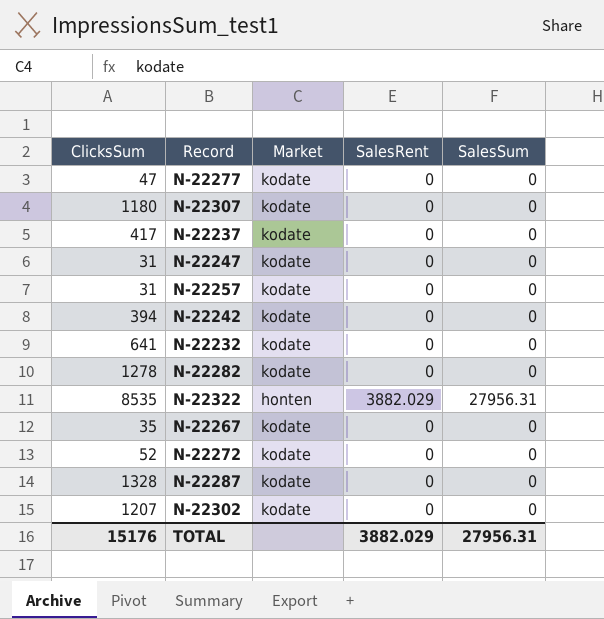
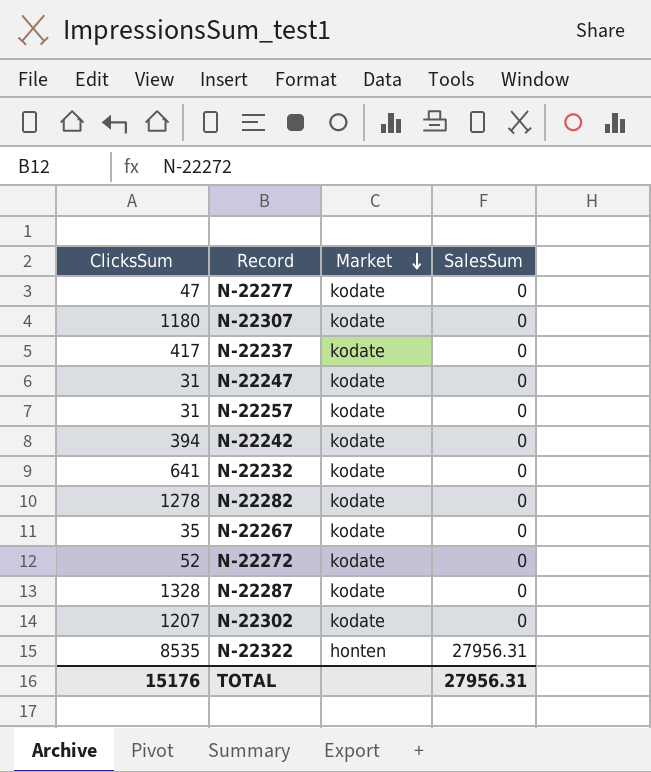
row order: none -> Market descending
column SalesRent | position: 4 -> none

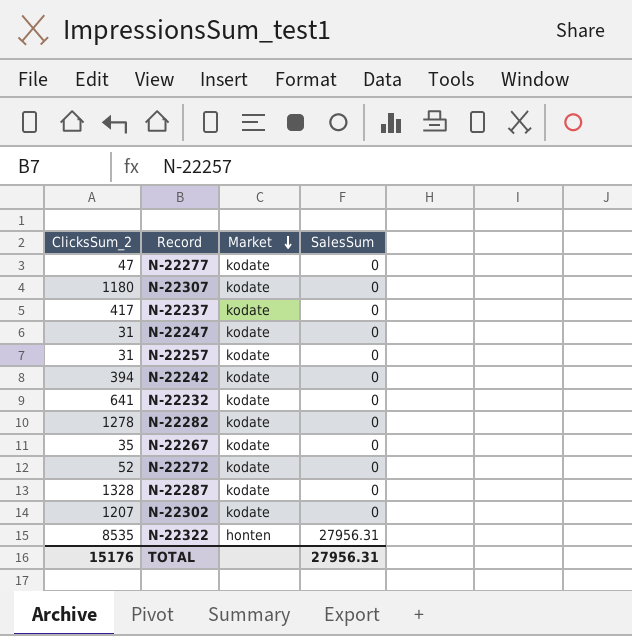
column name: ClicksSum -> ClicksSum_2

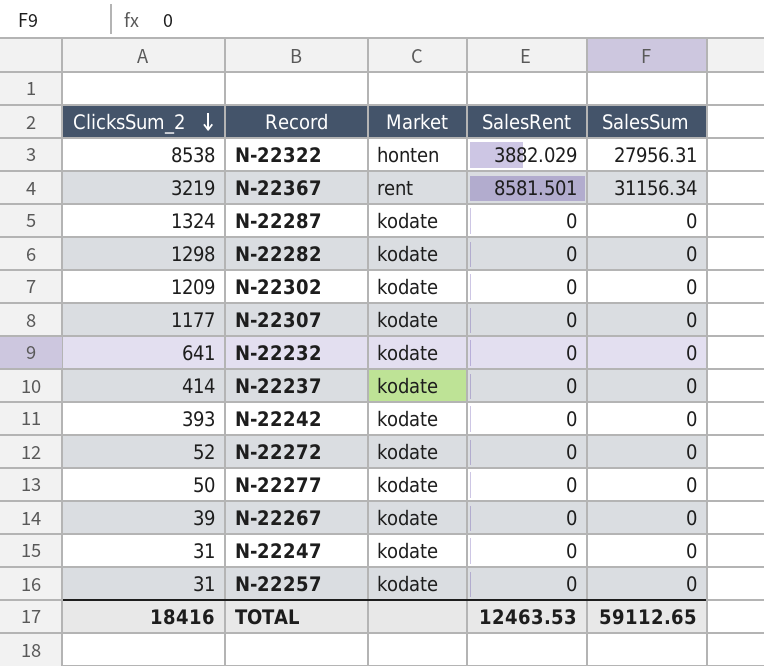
row order: Market descending -> ClicksSum_2 descending
column SalesRent | position: none -> 4
N-22322 | ClicksSum_2: 8535 -> 8538
row N-22367: none -> 3219 | rent | 8581.501 | 31156.34
N-22287 | ClicksSum_2: 1328 -> 1324
N-22282 | ClicksSum_2: 1278 -> 1298
N-22302 | ClicksSum_2: 1207 -> 1209
N-22307 | ClicksSum_2: 1180 -> 1177
N-22237 | ClicksSum_2: 417 -> 414
N-22242 | ClicksSum_2: 394 -> 393
N-22277 | ClicksSum_2: 47 -> 50
N-22267 | ClicksSum_2: 35 -> 39
TOTAL | ClicksSum_2: 15176 -> 18416
TOTAL | SalesSum: 27956.31 -> 59112.65

